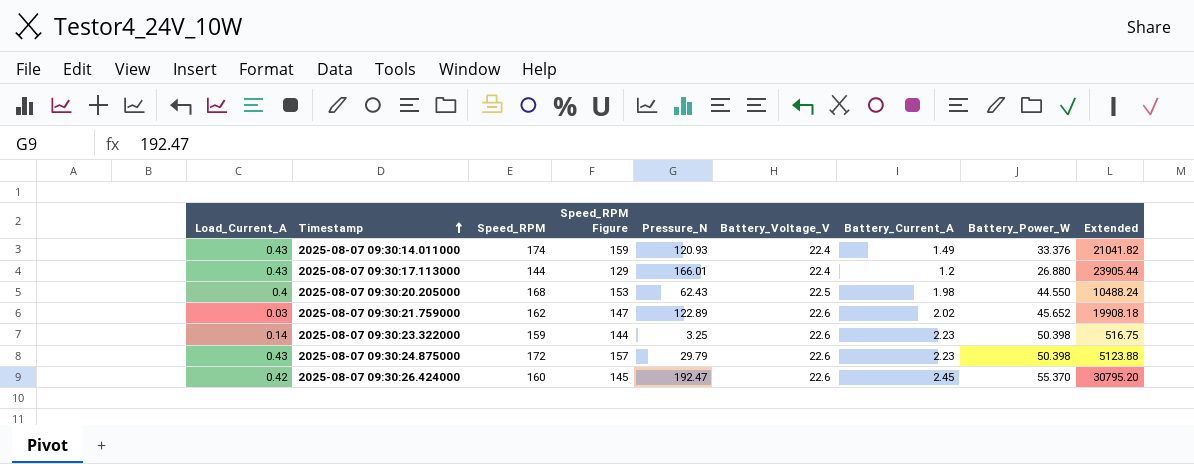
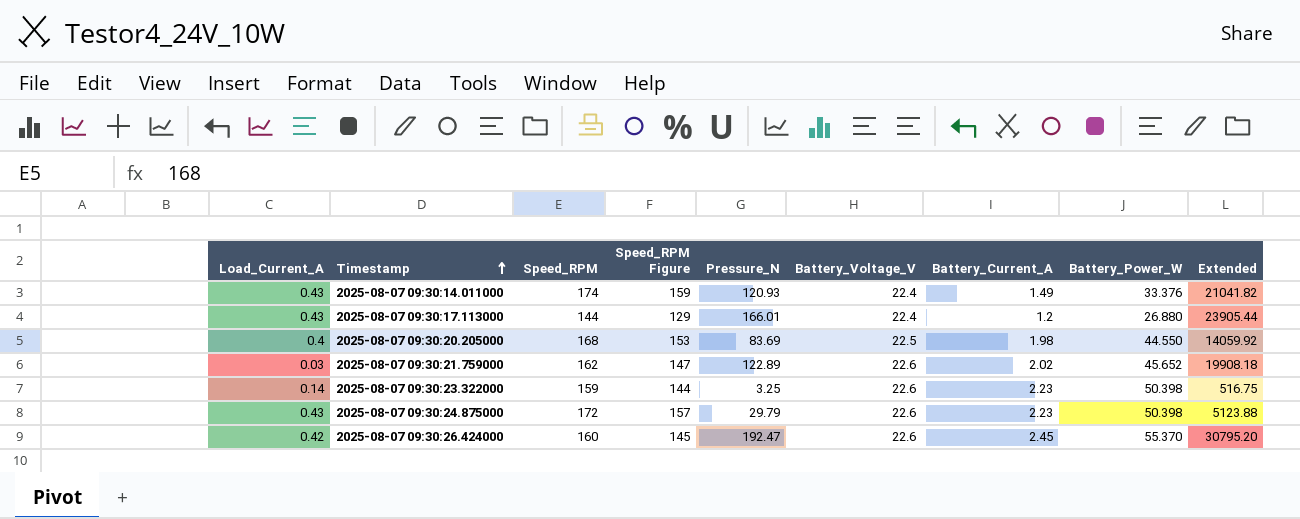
2025-08-07 09:30:20.205000 | Pressure_N: 62.43 -> 83.69
2025-08-07 09:30:20.205000 | Extended: 10488.24 -> 14059.92

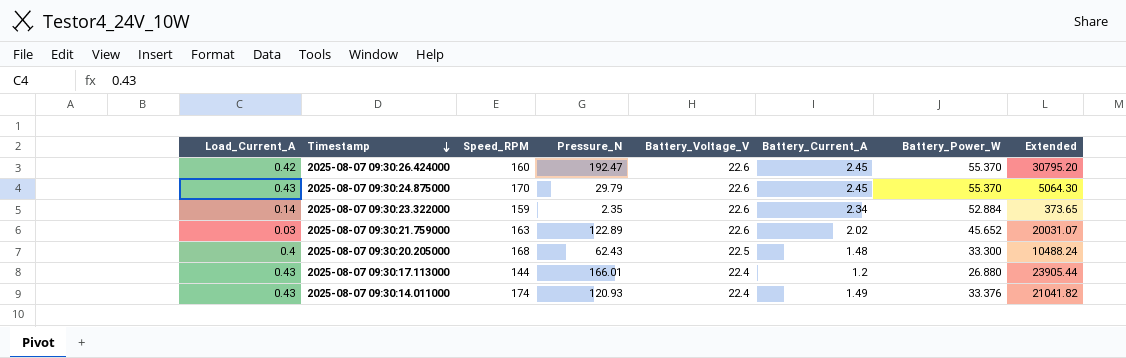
row order: Timestamp ascending -> Timestamp descending
column Speed_RPM Figure | formula: [Speed_RPM] - 15 -> none
2025-08-07 09:30:24.875000 | Speed_RPM: 172 -> 170
2025-08-07 09:30:24.875000 | Battery_Current_A: 2.23 -> 2.45
2025-08-07 09:30:24.875000 | Battery_Power_W: 50.398 -> 55.370
2025-08-07 09:30:24.875000 | Extended: 5123.88 -> 5064.30
2025-08-07 09:30:23.322000 | Pressure_N: 3.25 -> 2.35
2025-08-07 09:30:23.322000 | Battery_Current_A: 2.23 -> 2.34
2025-08-07 09:30:23.322000 | Battery_Power_W: 50.398 -> 52.884
2025-08-07 09:30:23.322000 | Extended: 516.75 -> 373.65
2025-08-07 09:30:21.759000 | Speed_RPM: 162 -> 163
2025-08-07 09:30:21.759000 | Extended: 19908.18 -> 20031.07
2025-08-07 09:30:20.205000 | Pressure_N: 83.69 -> 62.43
2025-08-07 09:30:20.205000 | Battery_Current_A: 1.98 -> 1.48
2025-08-07 09:30:20.205000 | Battery_Power_W: 44.550 -> 33.300
2025-08-07 09:30:20.205000 | Extended: 14059.92 -> 10488.24

